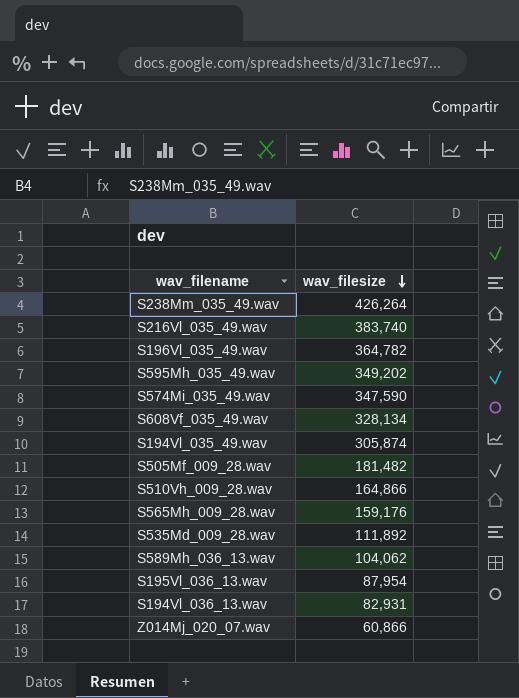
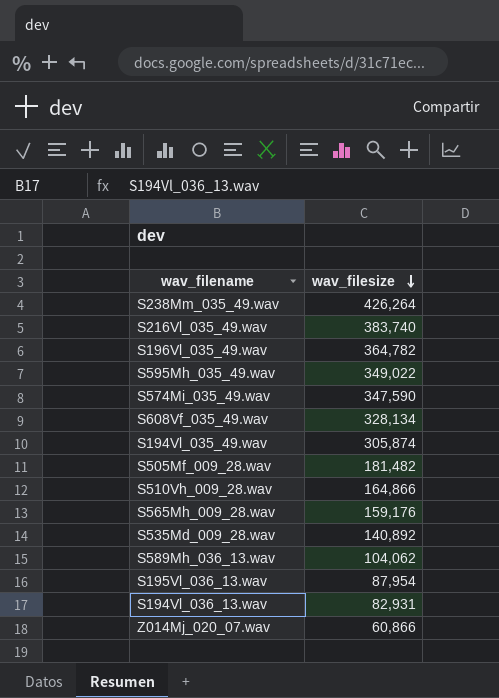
S595Mh_035_49.wav | wav_filesize: 349,202 -> 349,022
S535Md_009_28.wav | wav_filesize: 111,892 -> 140,892

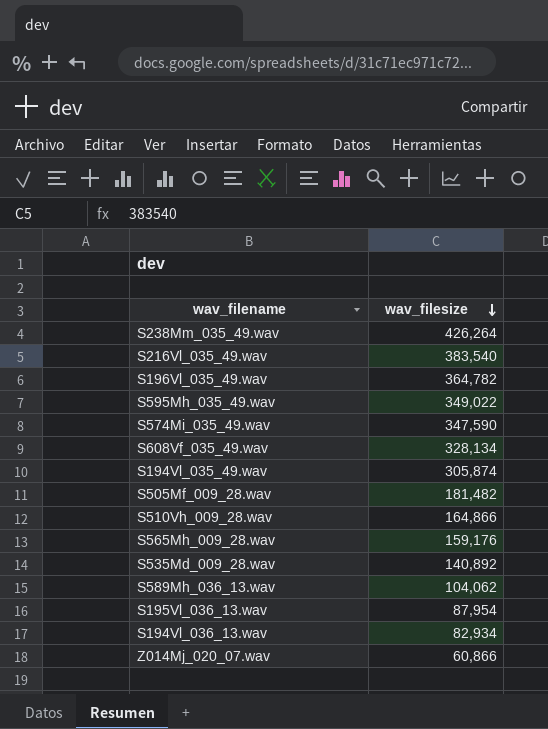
S216Vl_035_49.wav | wav_filesize: 383,740 -> 383,540
S194Vl_036_13.wav | wav_filesize: 82,931 -> 82,934

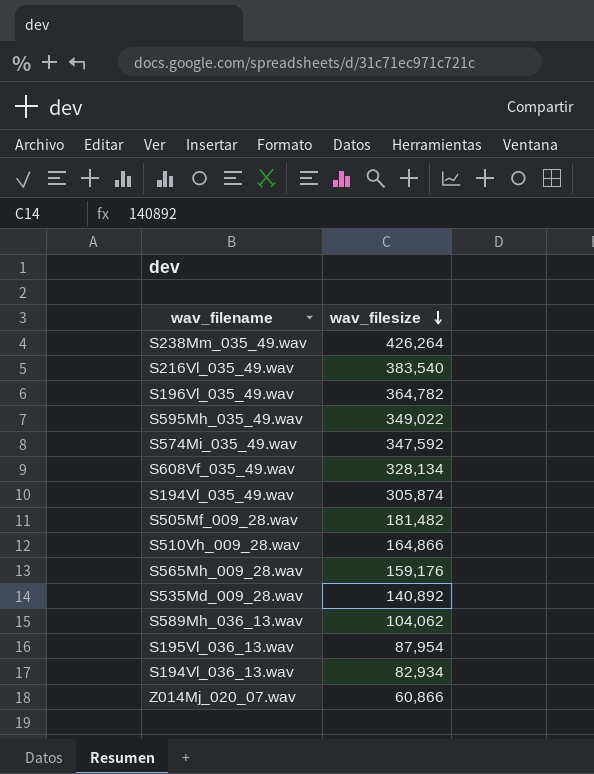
S574Mi_035_49.wav | wav_filesize: 347,590 -> 347,592

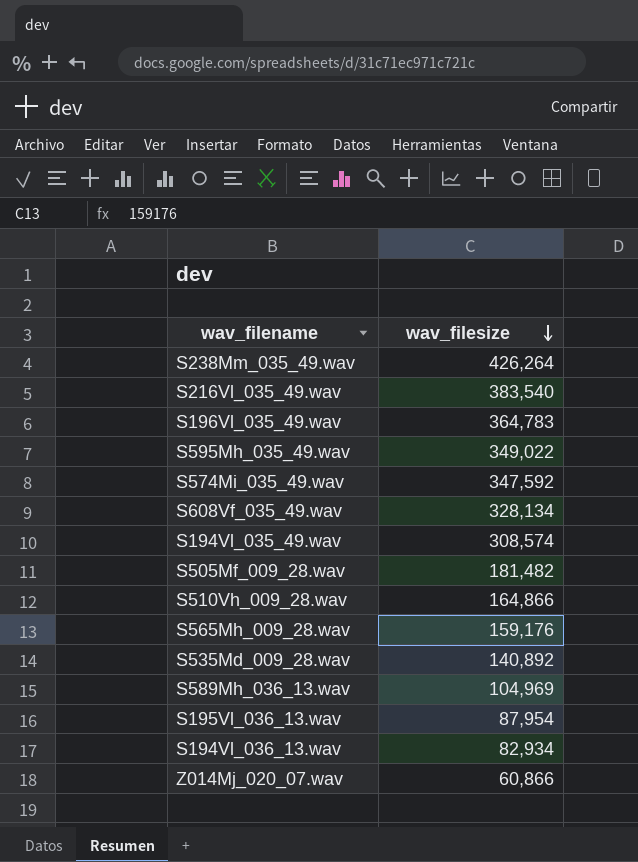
S196Vl_035_49.wav | wav_filesize: 364,782 -> 364,783
S194Vl_035_49.wav | wav_filesize: 305,874 -> 308,574
S589Mh_036_13.wav | wav_filesize: 104,062 -> 104,969

